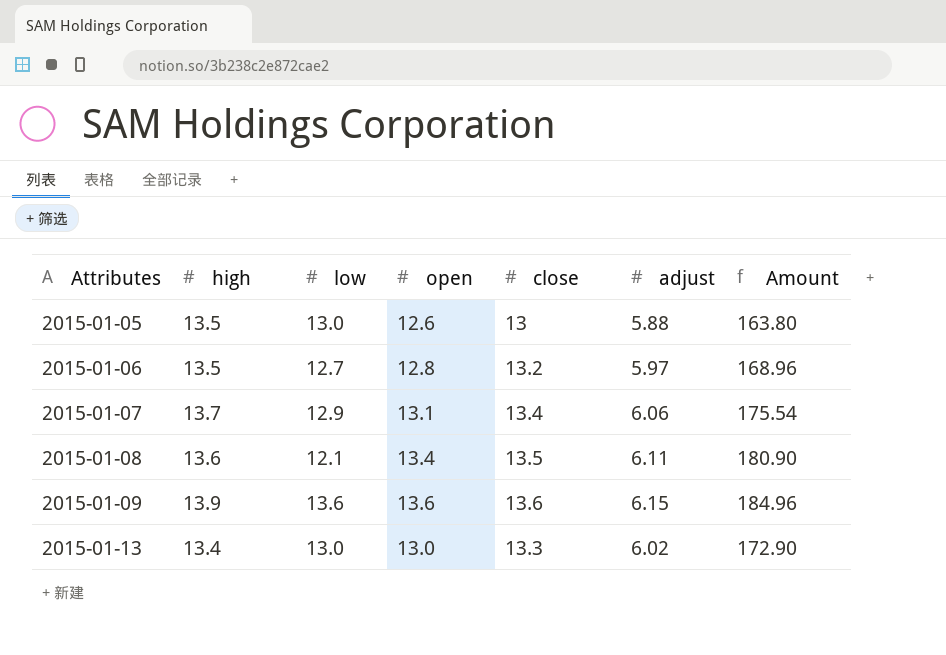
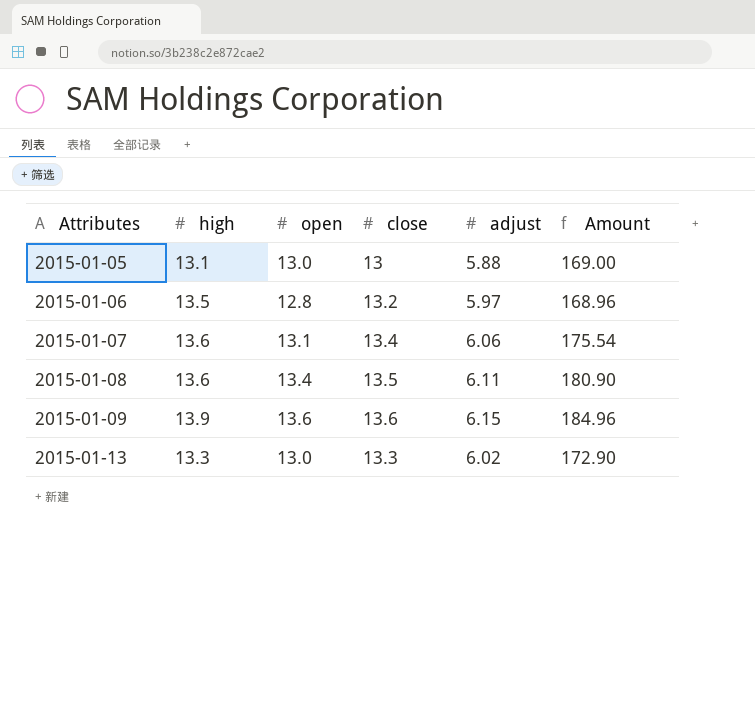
column low | position: 3 -> none
2015-01-05 | high: 13.5 -> 13.1
2015-01-05 | open: 12.6 -> 13.0
2015-01-05 | Amount: 163.80 -> 169.00
2015-01-07 | high: 13.7 -> 13.6
2015-01-13 | high: 13.4 -> 13.3

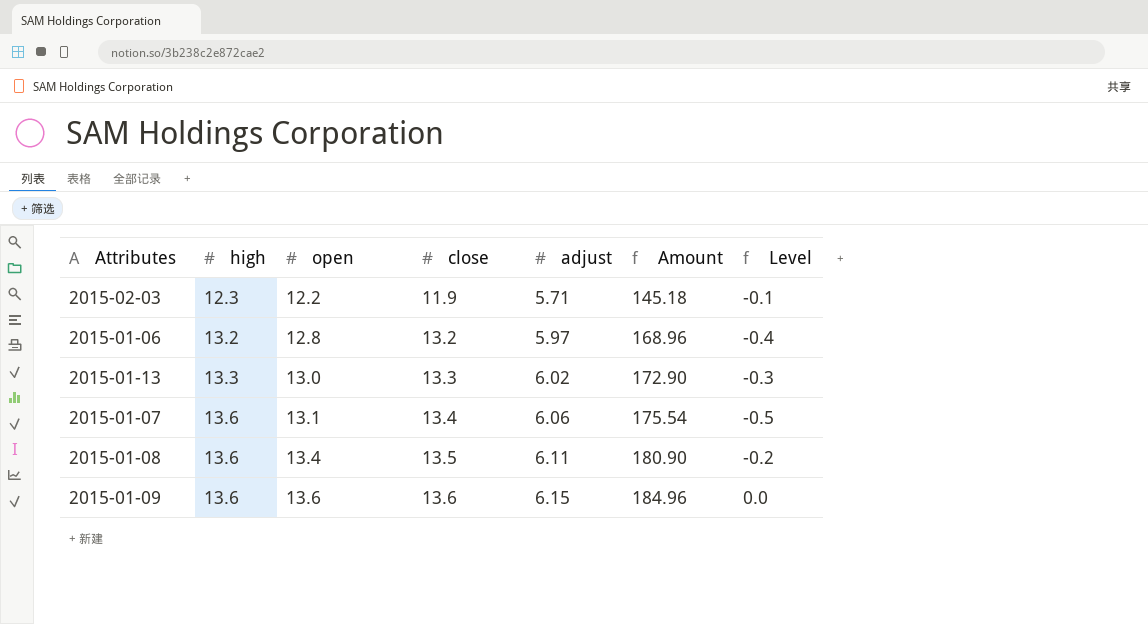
row order: Attributes ascending -> high ascending
column Level | formula: none -> [open] - [high]
row 2015-01-05: 13.1 | 13.0 | 13 | 5.88 | 169.00 -> none
row 2015-02-03: none -> 12.3 | 12.2 | 11.9 | 5.71 | 145.18 | -0.1
2015-01-06 | high: 13.5 -> 13.2
2015-01-09 | high: 13.9 -> 13.6

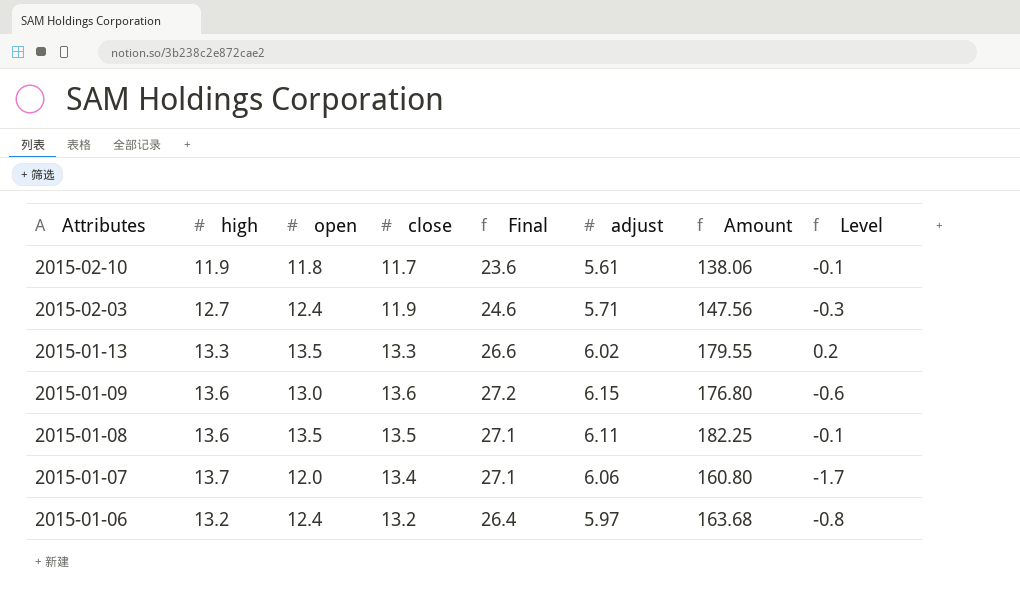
row order: high ascending -> Attributes descending
column Final | formula: none -> [high] + [close]
row 2015-02-10: none -> 11.9 | 11.8 | 11.7 | 23.6 | 5.61 | 138.06 | -0.1
2015-02-03 | high: 12.3 -> 12.7
2015-02-03 | open: 12.2 -> 12.4
2015-02-03 | Amount: 145.18 -> 147.56
2015-02-03 | Level: -0.1 -> -0.3
2015-01-13 | open: 13.0 -> 13.5
2015-01-13 | Amount: 172.90 -> 179.55
2015-01-13 | Level: -0.3 -> 0.2
2015-01-09 | open: 13.6 -> 13.0
2015-01-09 | Amount: 184.96 -> 176.80
2015-01-09 | Level: 0.0 -> -0.6
2015-01-08 | open: 13.4 -> 13.5
2015-01-08 | Amount: 180.90 -> 182.25
2015-01-08 | Level: -0.2 -> -0.1
2015-01-07 | high: 13.6 -> 13.7
2015-01-07 | open: 13.1 -> 12.0
2015-01-07 | Amount: 175.54 -> 160.80
2015-01-07 | Level: -0.5 -> -1.7
2015-01-06 | open: 12.8 -> 12.4
2015-01-06 | Amount: 168.96 -> 163.68
2015-01-06 | Level: -0.4 -> -0.8

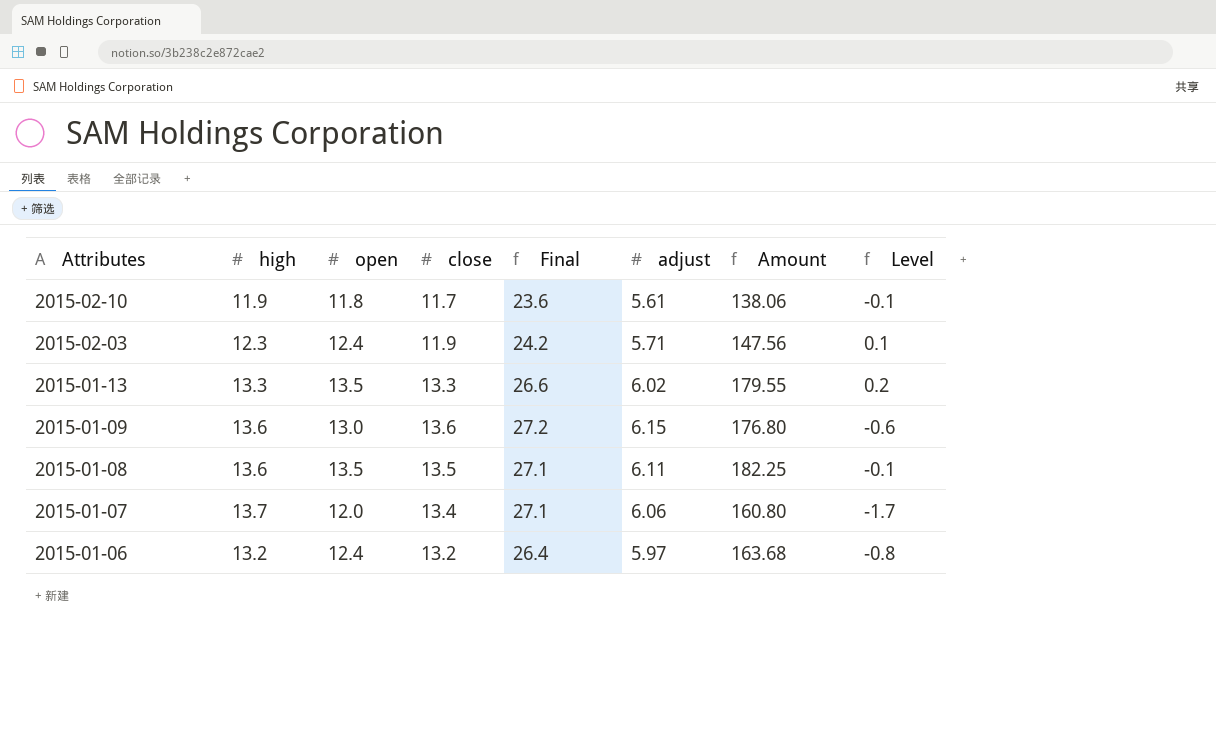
2015-02-03 | high: 12.7 -> 12.3
2015-02-03 | Final: 24.6 -> 24.2
2015-02-03 | Level: -0.3 -> 0.1

